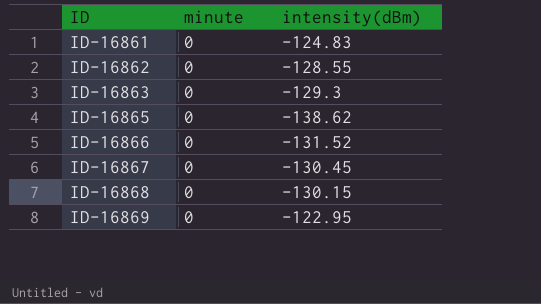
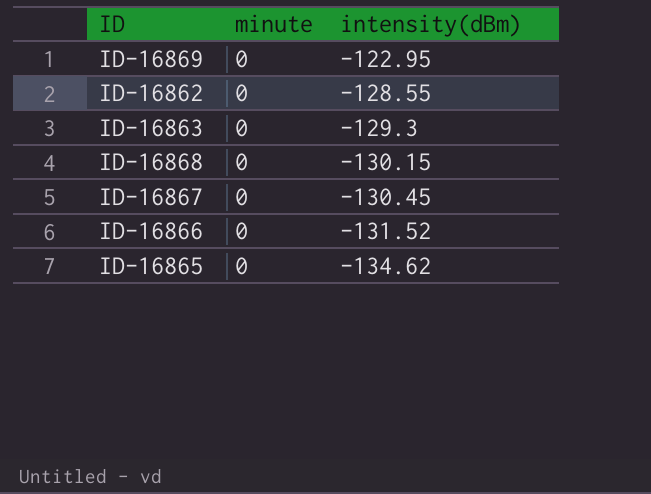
row order: ID ascending -> intensity(dBm) descending
row ID-16861: 0 | -124.83 -> none
ID-16865 | intensity(dBm): -138.62 -> -134.62

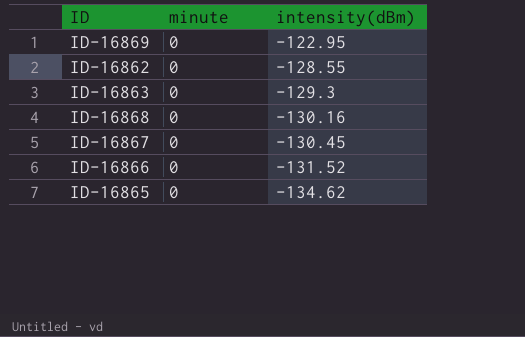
ID-16868 | intensity(dBm): -130.15 -> -130.16

